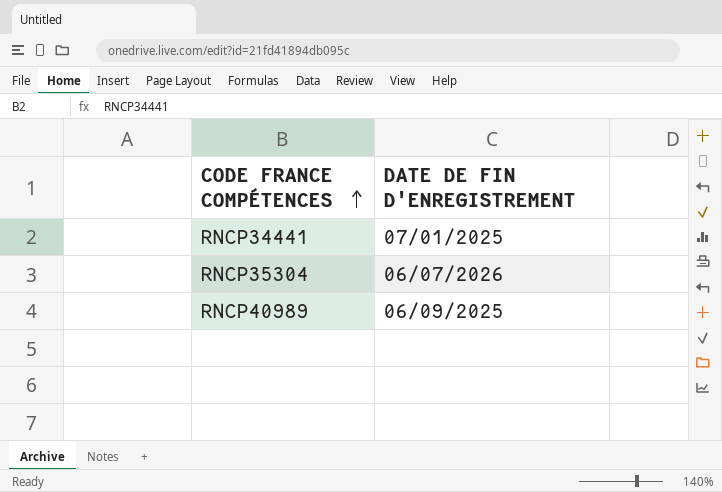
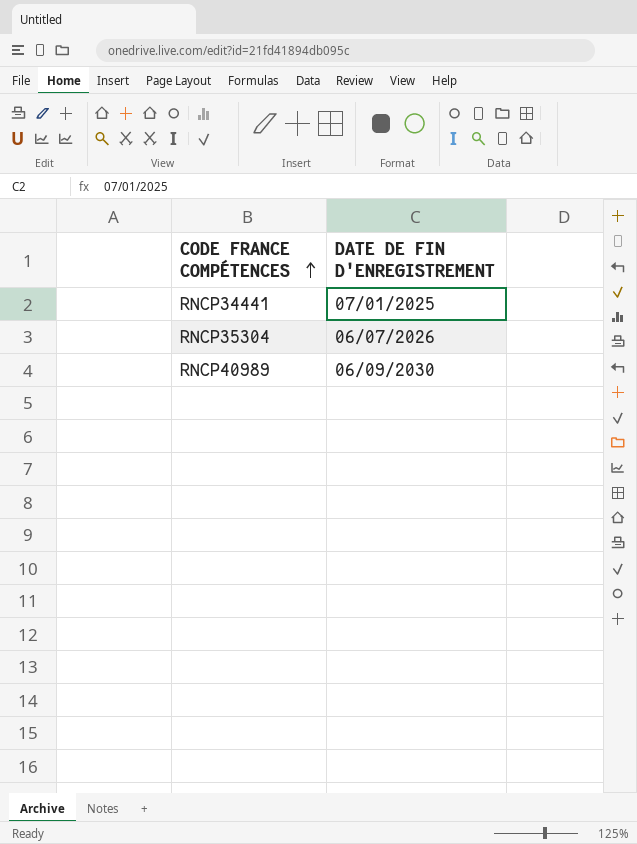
RNCP40989 | DATE DE FIN D'ENREGISTREMENT: 06/09/2025 -> 06/09/2030

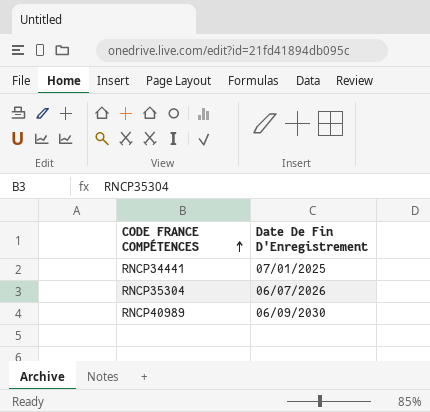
column name: DATE DE FIN D'ENREGISTREMENT -> Date De Fin D'Enregistrement

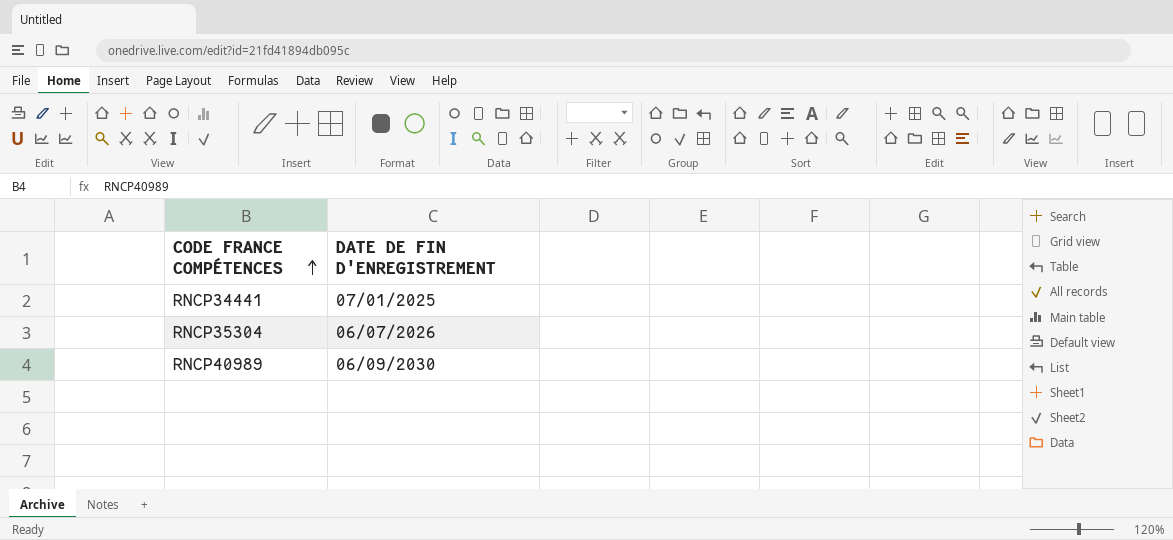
column name: Date De Fin D'Enregistrement -> DATE DE FIN D'ENREGISTREMENT

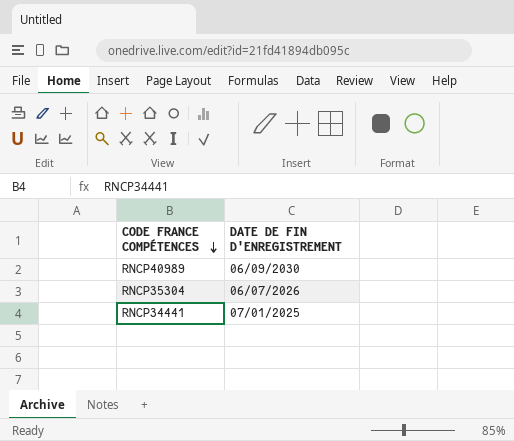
row order: CODE FRANCE COMPÉTENCES ascending -> CODE FRANCE COMPÉTENCES descending

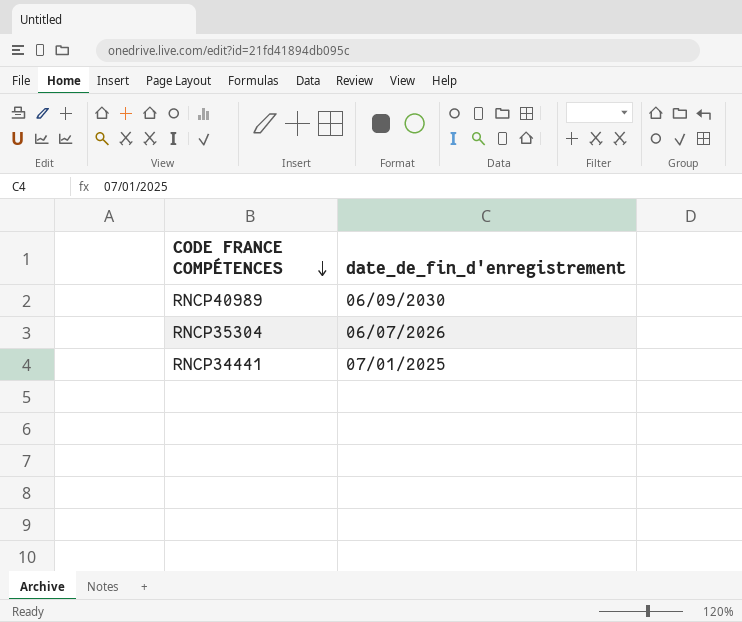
column name: DATE DE FIN D'ENREGISTREMENT -> date_de_fin_d'enregistrement

